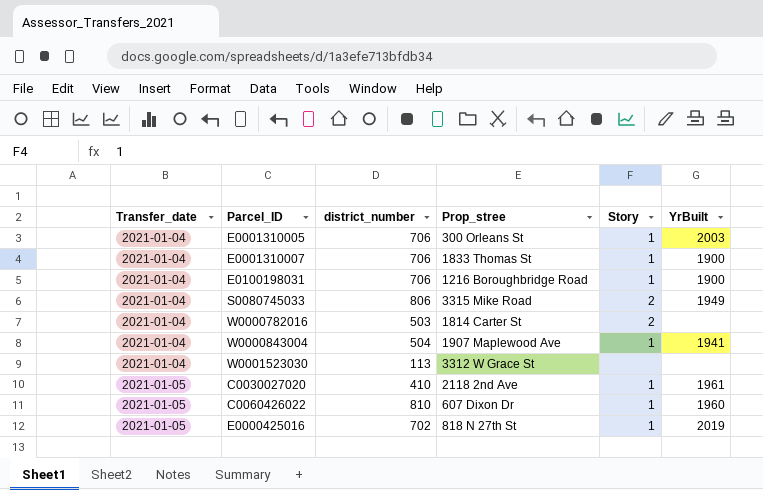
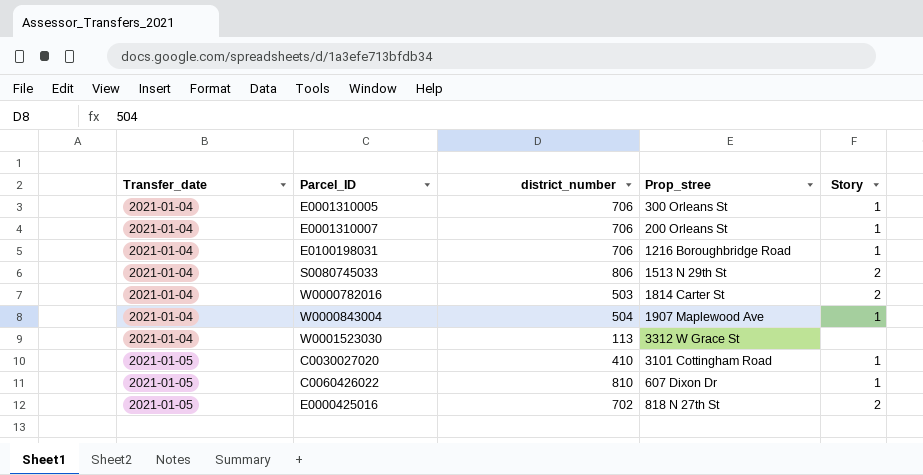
column YrBuilt | position: 6 -> none
E0001310007 | Prop_stree: 1833 Thomas St -> 200 Orleans St
S0080745033 | Prop_stree: 3315 Mike Road -> 1513 N 29th St
C0030027020 | Prop_stree: 2118 2nd Ave -> 3101 Cottingham Road
E0000425016 | Story: 1 -> 2

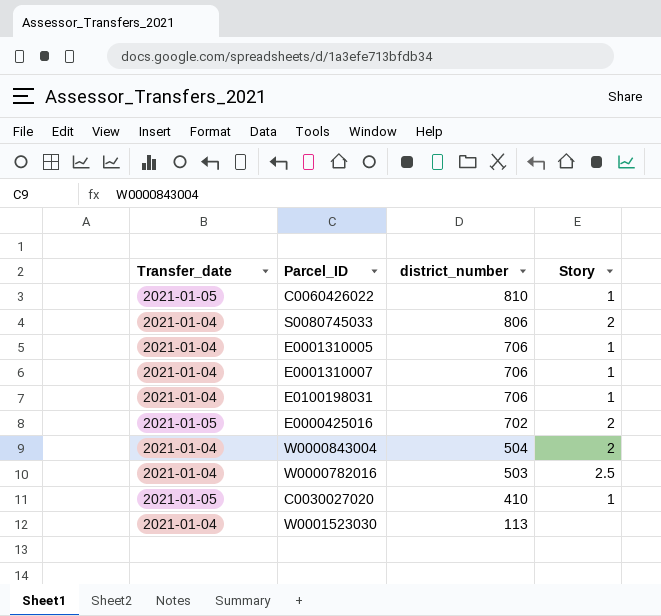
row order: Transfer_date ascending -> district_number descending
column Prop_stree | position: 4 -> none
W0000843004 | Story: 1 -> 2
W0000782016 | Story: 2 -> 2.5

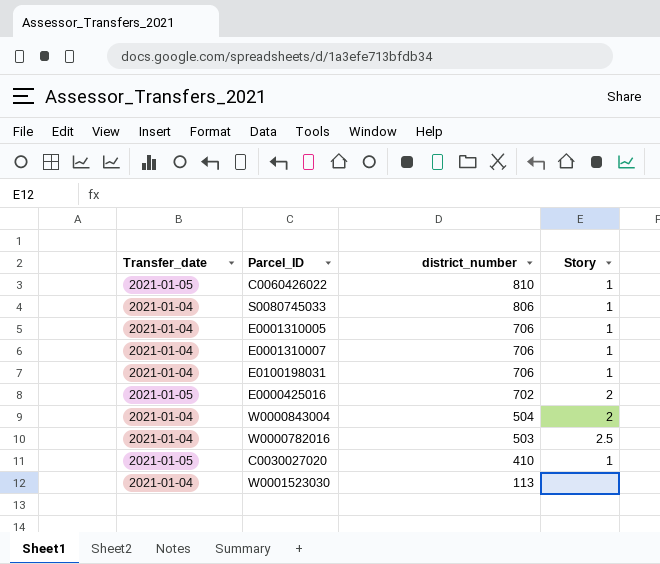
S0080745033 | Story: 2 -> 1

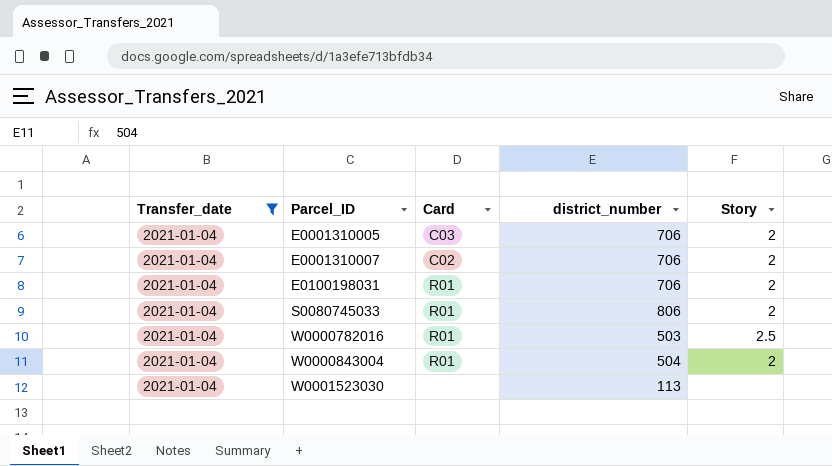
filter: none -> Transfer_date = 2021-01-04
row order: district_number descending -> Parcel_ID ascending
column Card | position: none -> 3
E0001310005 | Story: 1 -> 2
E0001310007 | Story: 1 -> 2
E0100198031 | Story: 1 -> 2
S0080745033 | Story: 1 -> 2

